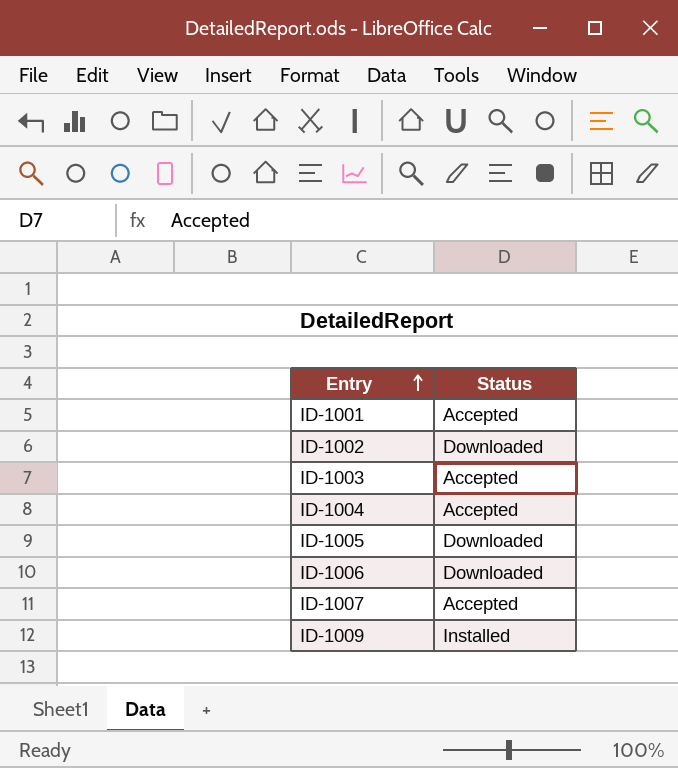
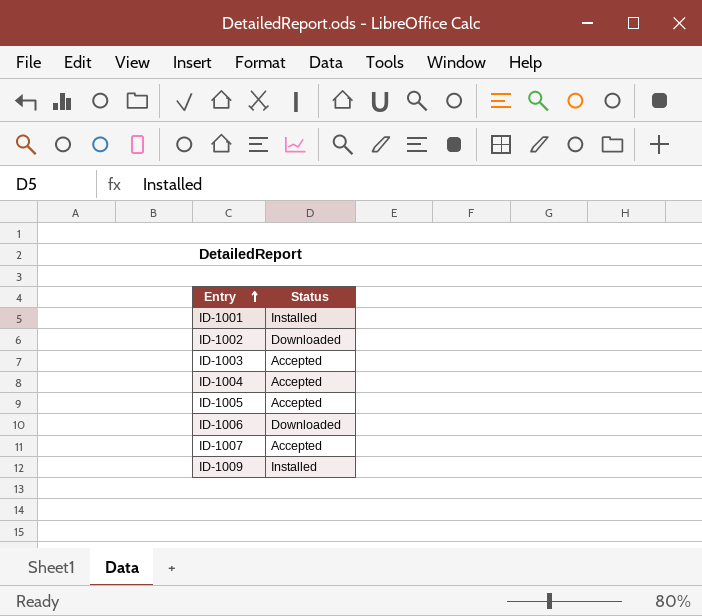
ID-1001 | Status: Accepted -> Installed
ID-1005 | Status: Downloaded -> Accepted

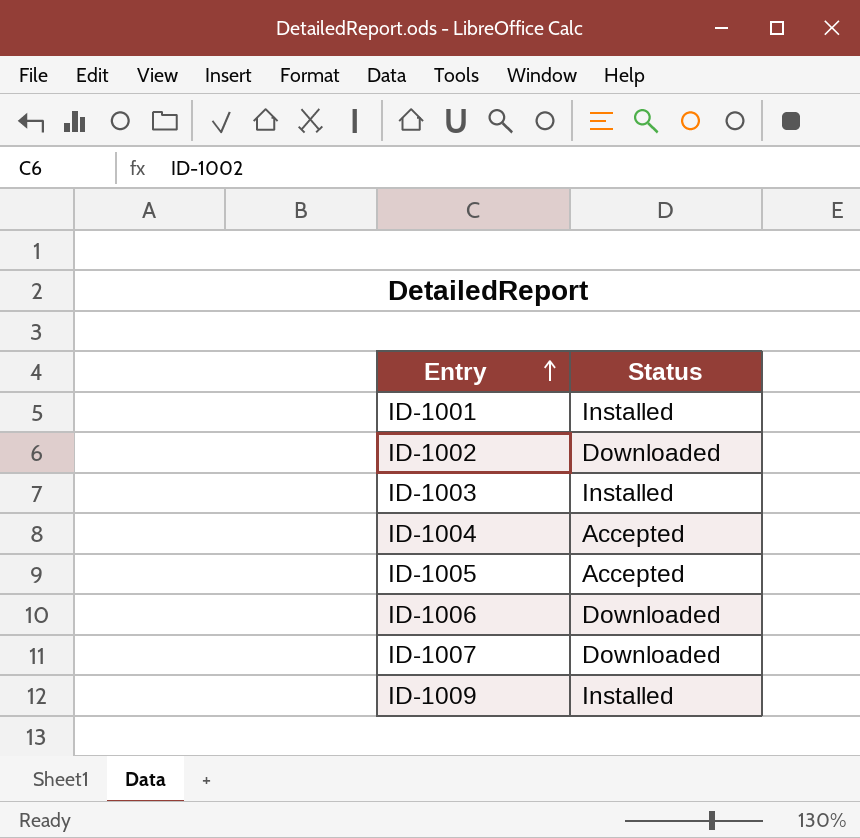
ID-1003 | Status: Accepted -> Installed
ID-1007 | Status: Accepted -> Downloaded

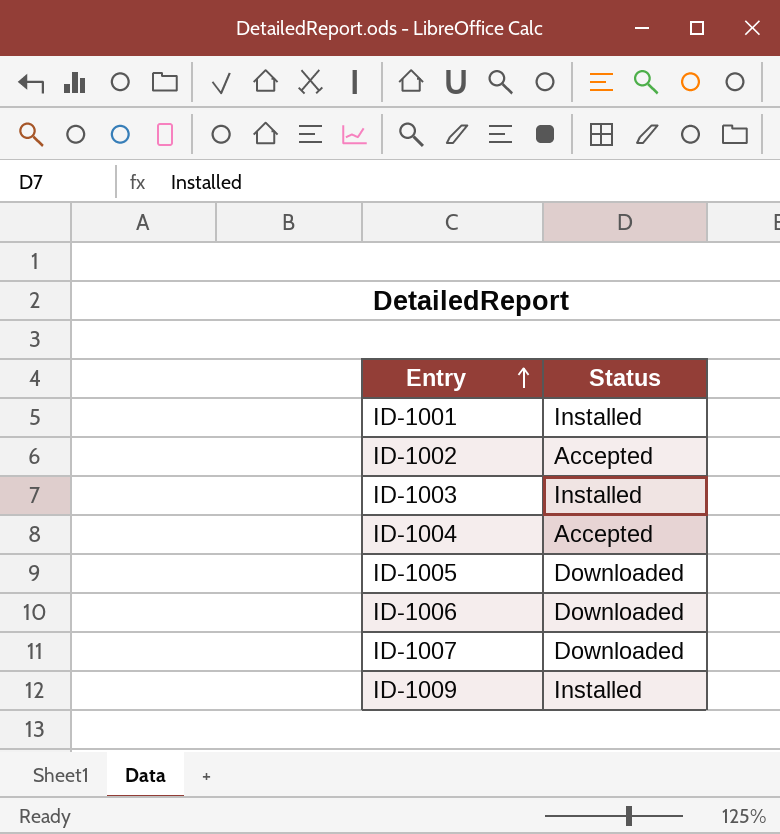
ID-1002 | Status: Downloaded -> Accepted
ID-1005 | Status: Accepted -> Downloaded

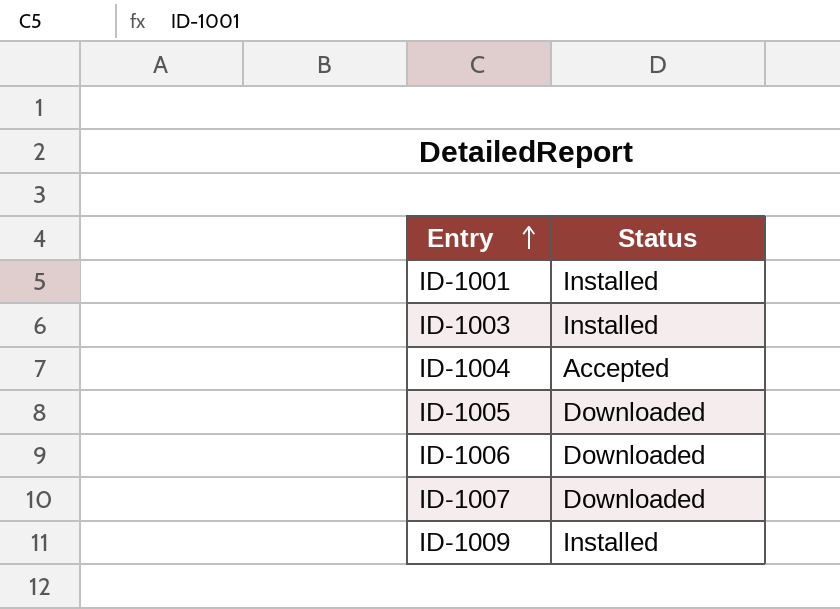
row ID-1002: Accepted -> none

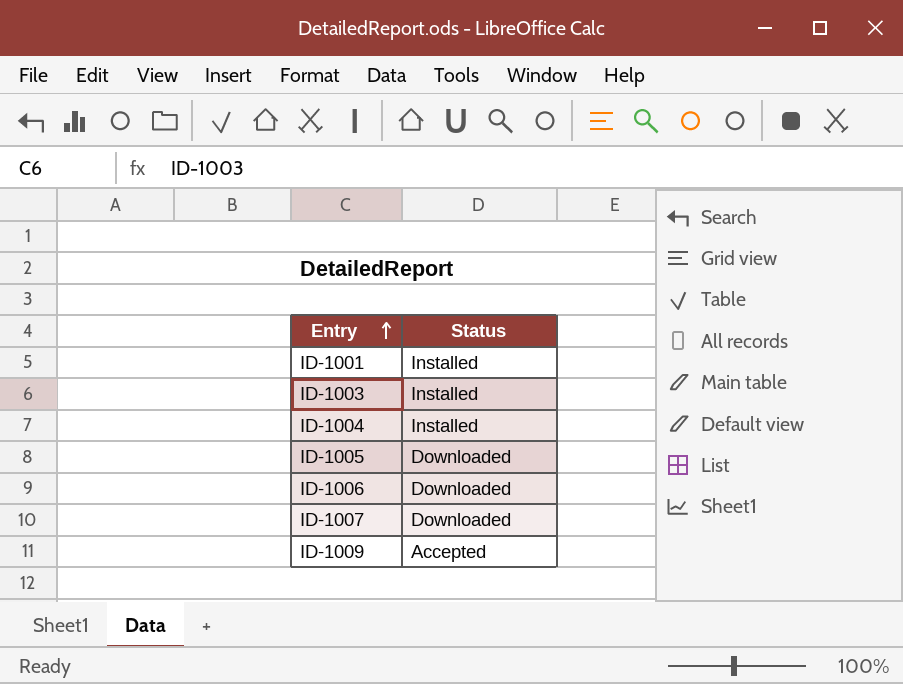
ID-1004 | Status: Accepted -> Installed
ID-1009 | Status: Installed -> Accepted

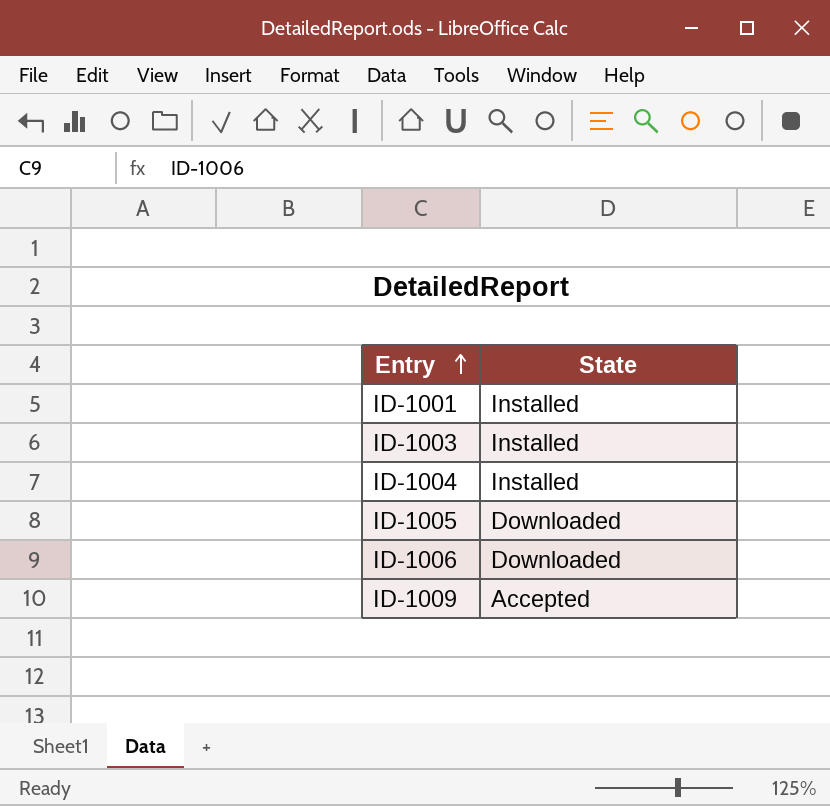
column name: Status -> State
row ID-1007: Downloaded -> none

